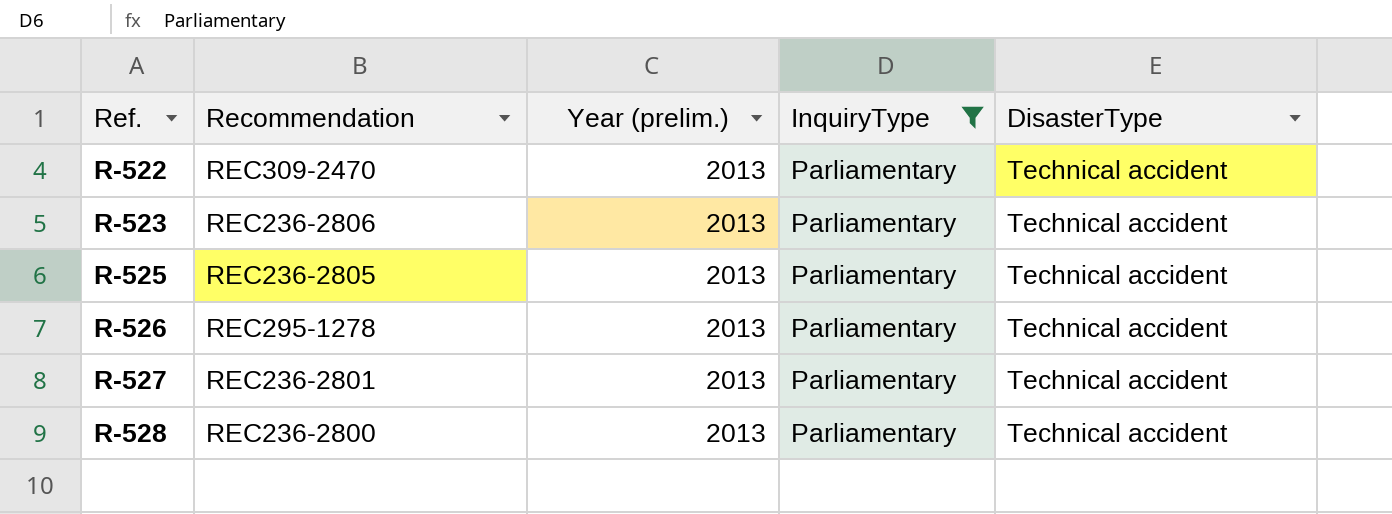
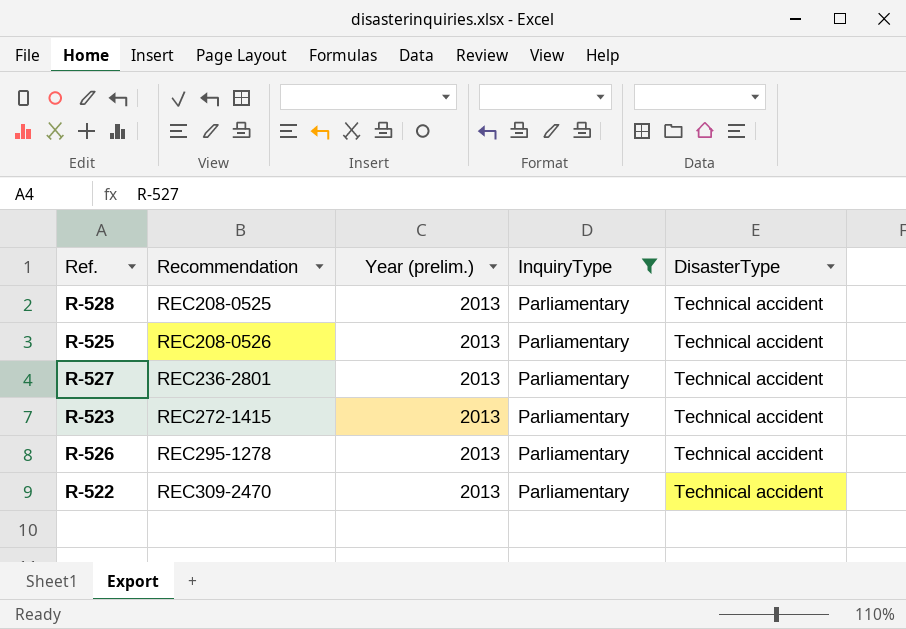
row order: Ref. ascending -> Recommendation ascending
R-528 | Recommendation: REC236-2800 -> REC208-0525
R-525 | Recommendation: REC236-2805 -> REC208-0526
R-523 | Recommendation: REC236-2806 -> REC272-1415

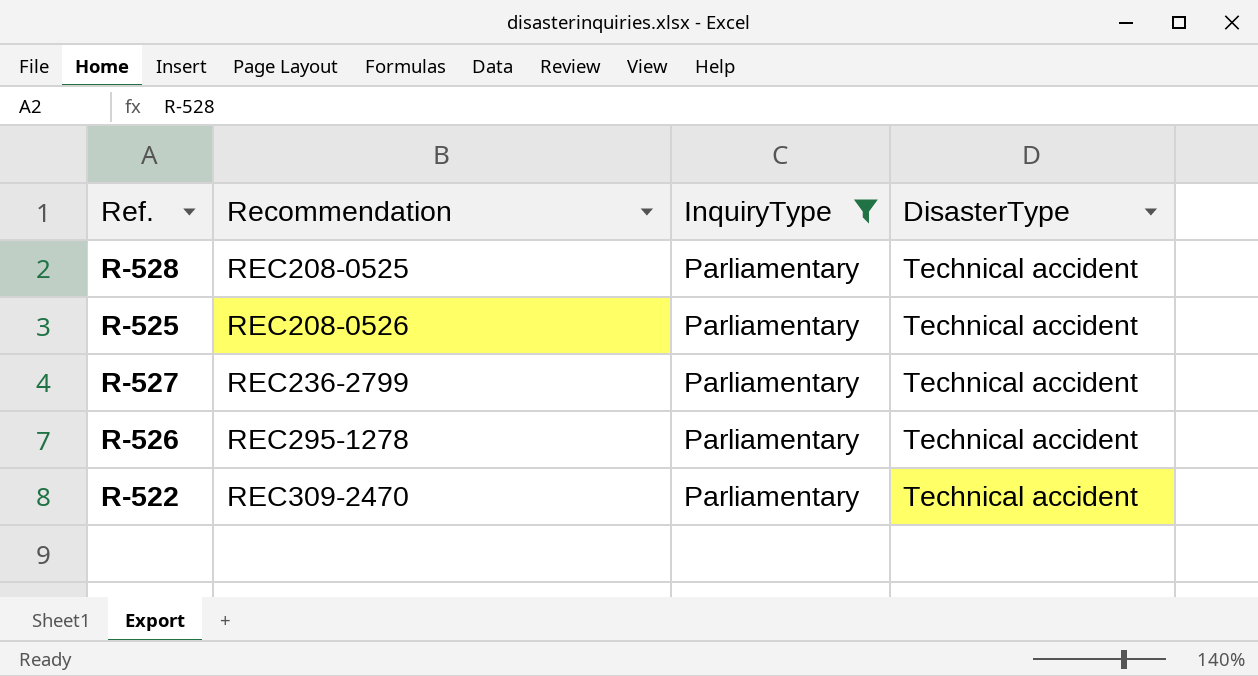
column Year (prelim.) | position: 3 -> none
row R-523: REC272-1415 | 2013 | Parliamentary | Technical accident -> none
R-527 | Recommendation: REC236-2801 -> REC236-2799

